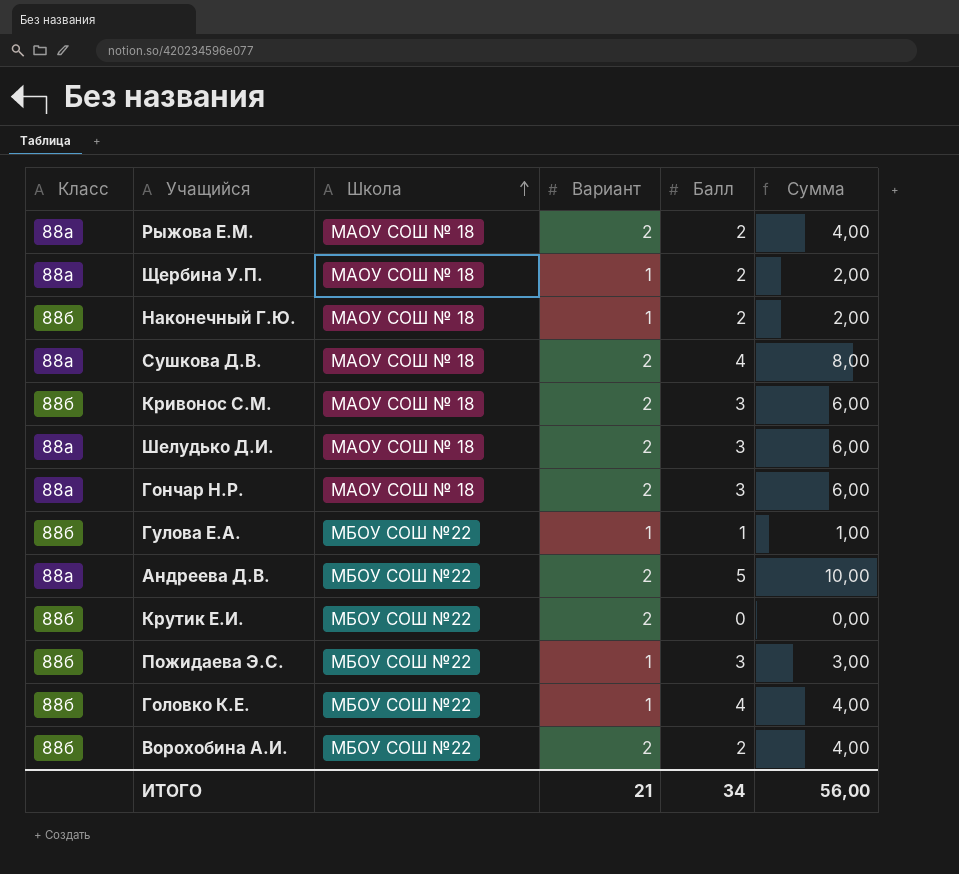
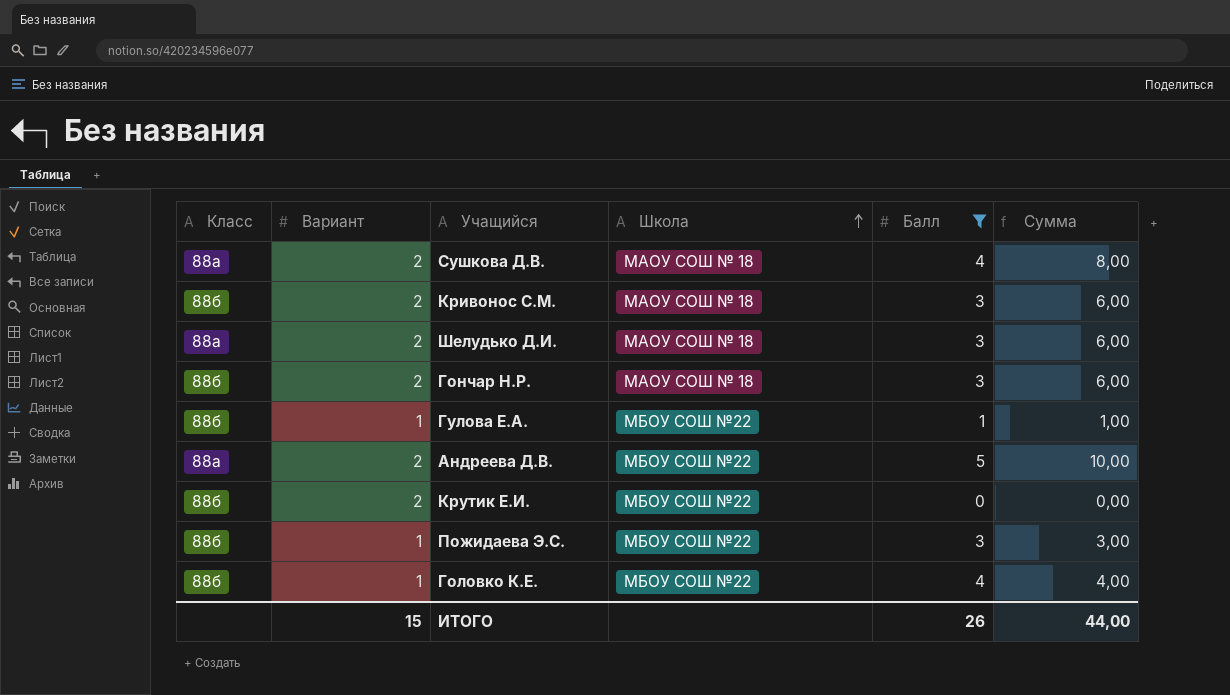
filter: none -> Балл != 2
column Вариант | position: 4 -> 2
Гончар Н.Р. | Класс: 88а -> 88б
ИТОГО | Вариант: 21 -> 15
ИТОГО | Балл: 34 -> 26
ИТОГО | Сумма: 56,00 -> 44,00

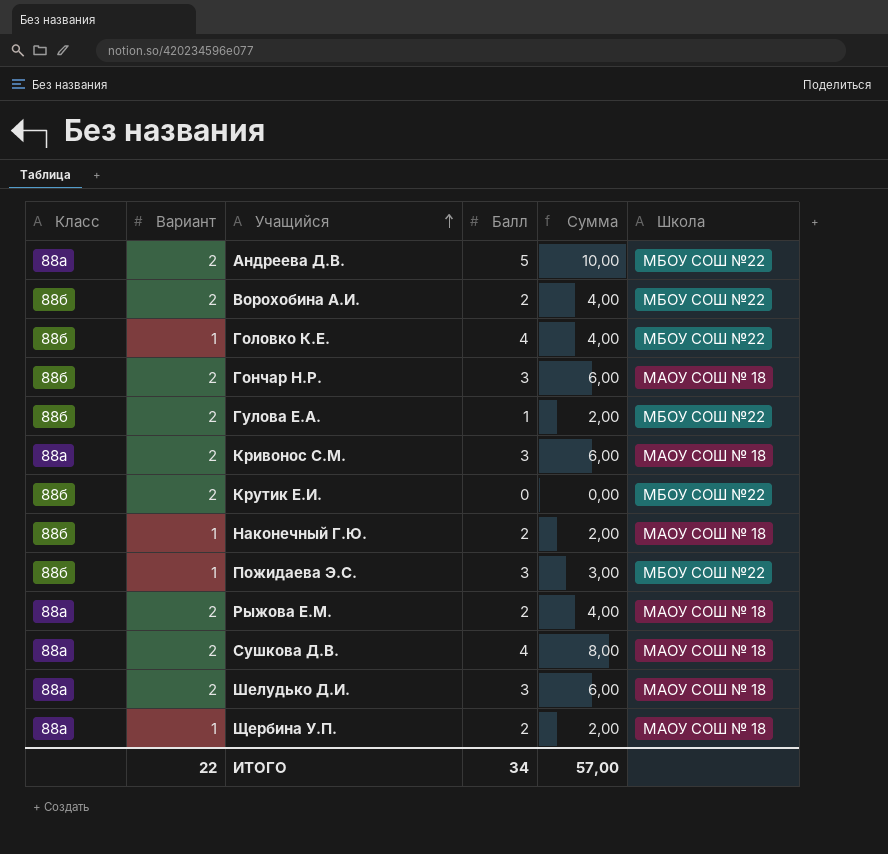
filter: Балл != 2 -> none
row order: Школа ascending -> Учащийся ascending
column Школа | position: 4 -> 6
Гулова Е.А. | Вариант: 1 -> 2
Гулова Е.А. | Сумма: 1,00 -> 2,00
Кривонос С.М. | Класс: 88б -> 88а
ИТОГО | Вариант: 15 -> 22
ИТОГО | Балл: 26 -> 34
ИТОГО | Сумма: 44,00 -> 57,00

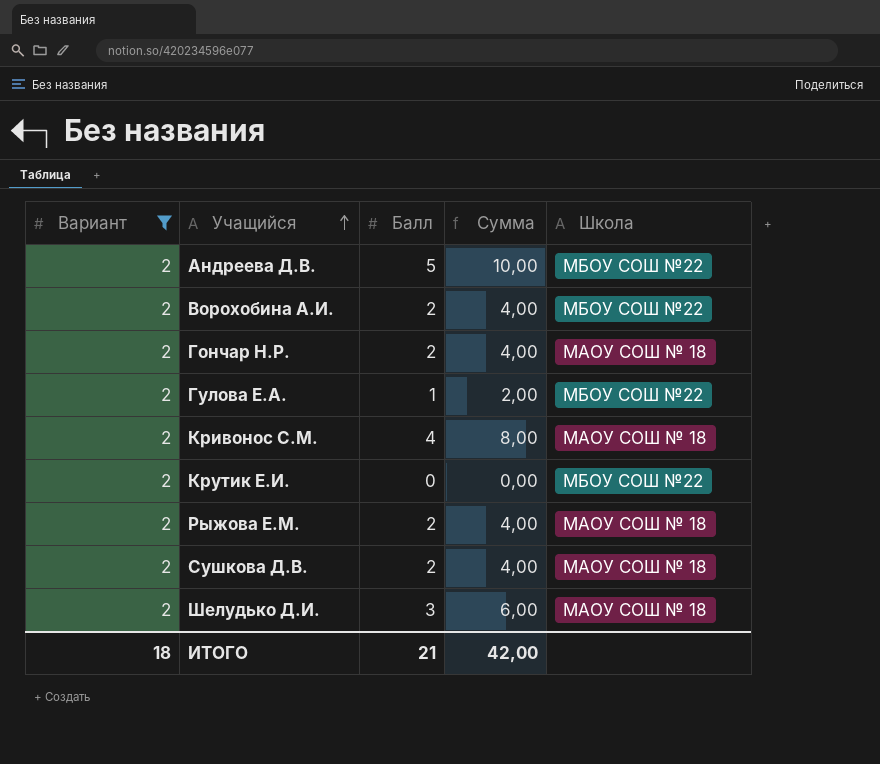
filter: none -> Вариант = 2
column Класс | position: 1 -> none
Гончар Н.Р. | Балл: 3 -> 2
Гончар Н.Р. | Сумма: 6,00 -> 4,00
Кривонос С.М. | Балл: 3 -> 4
Кривонос С.М. | Сумма: 6,00 -> 8,00
Сушкова Д.В. | Балл: 4 -> 2
Сушкова Д.В. | Сумма: 8,00 -> 4,00
ИТОГО | Вариант: 22 -> 18
ИТОГО | Балл: 34 -> 21
ИТОГО | Сумма: 57,00 -> 42,00

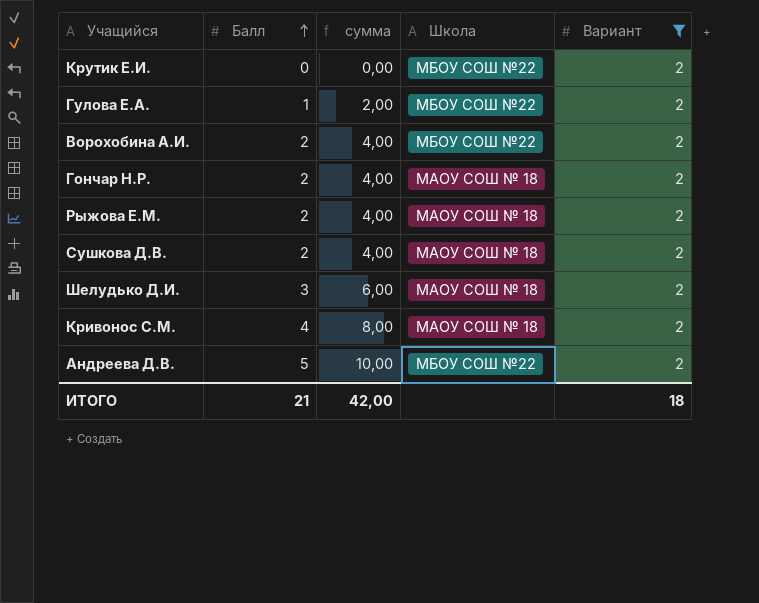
row order: Учащийся ascending -> Балл ascending
column name: Сумма -> сумма
column Вариант | position: 1 -> 5

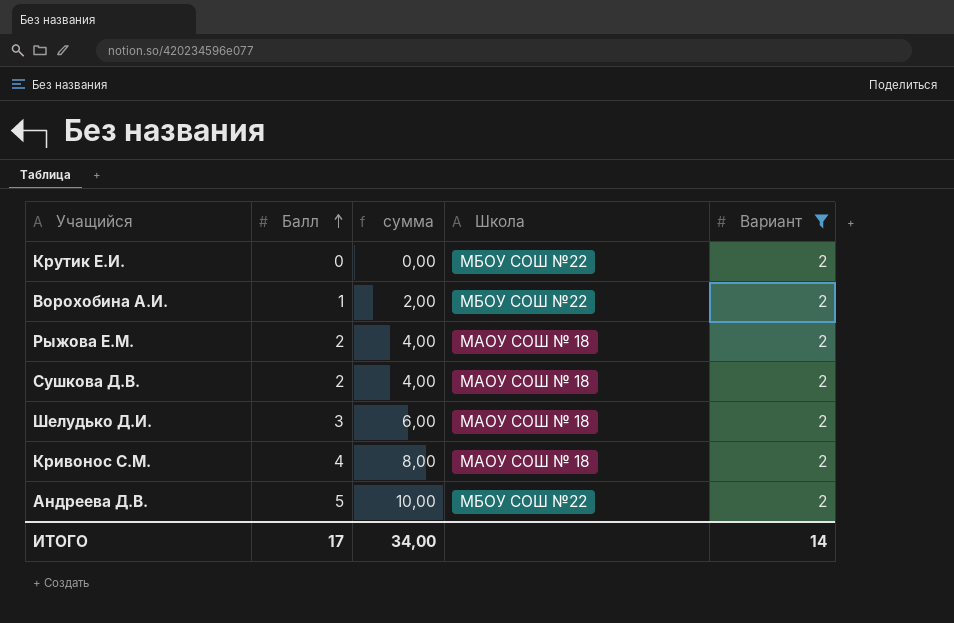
row Гулова Е.А.: 1 | 2,00 | МБОУ СОШ №22 | 2 -> none
row Гончар Н.Р.: 2 | 4,00 | МАОУ СОШ № 18 | 2 -> none
Ворохобина А.И. | Балл: 2 -> 1
Ворохобина А.И. | сумма: 4,00 -> 2,00
ИТОГО | Балл: 21 -> 17
ИТОГО | сумма: 42,00 -> 34,00
ИТОГО | Вариант: 18 -> 14

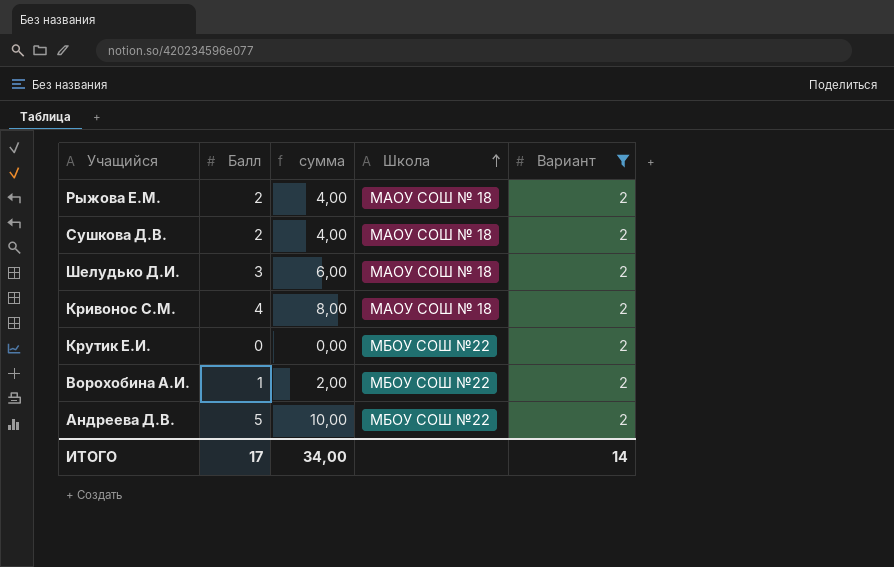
row order: Балл ascending -> Школа ascending

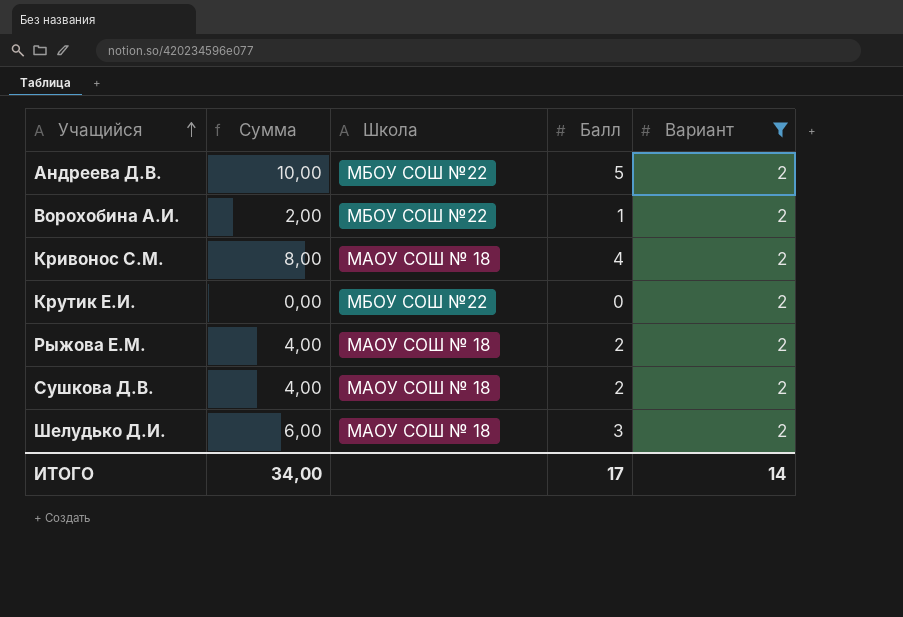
row order: Школа ascending -> Учащийся ascending
column name: сумма -> Сумма
column Балл | position: 2 -> 4

